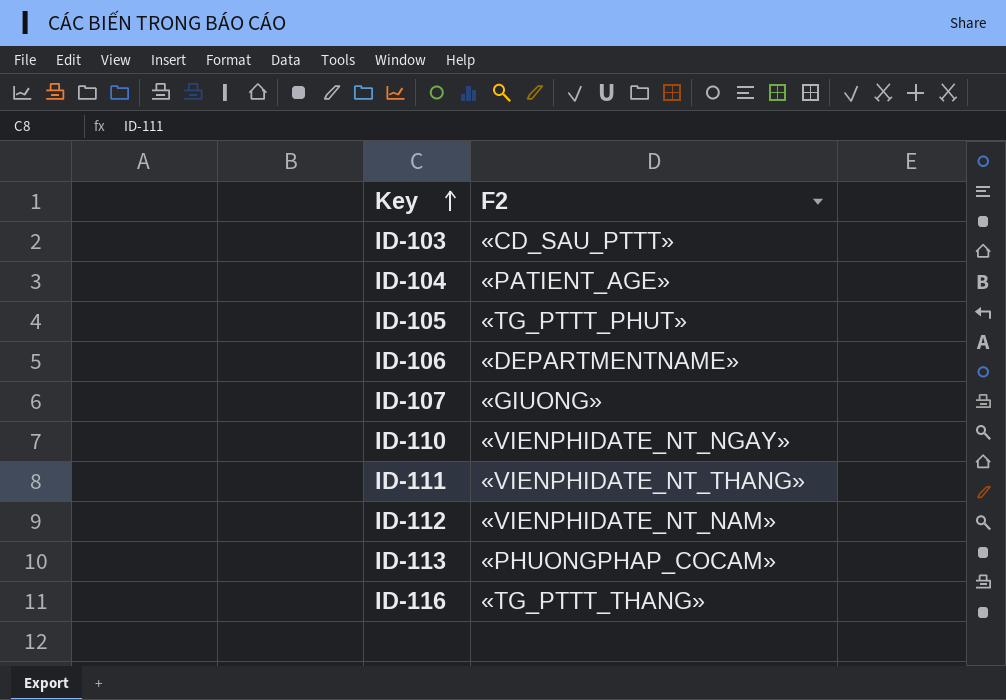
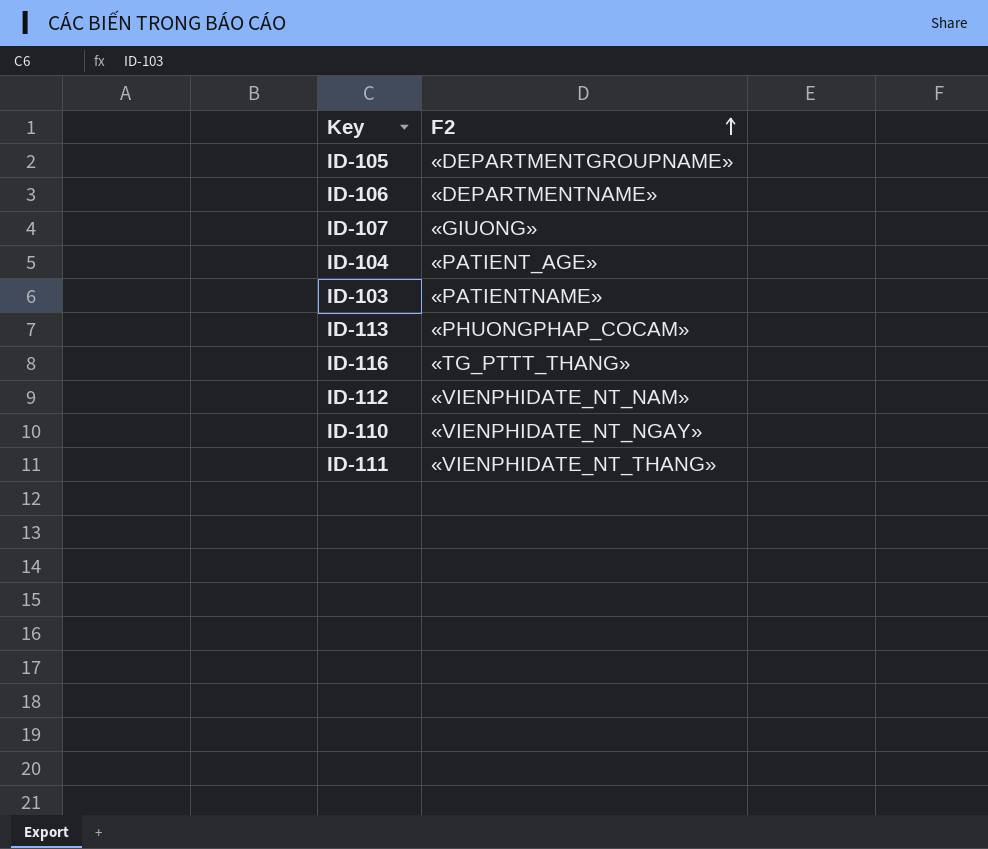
row order: Key ascending -> F2 ascending
ID-105 | F2: «TG_PTTT_PHUT» -> «DEPARTMENTGROUPNAME»
ID-103 | F2: «CD_SAU_PTTT» -> «PATIENTNAME»

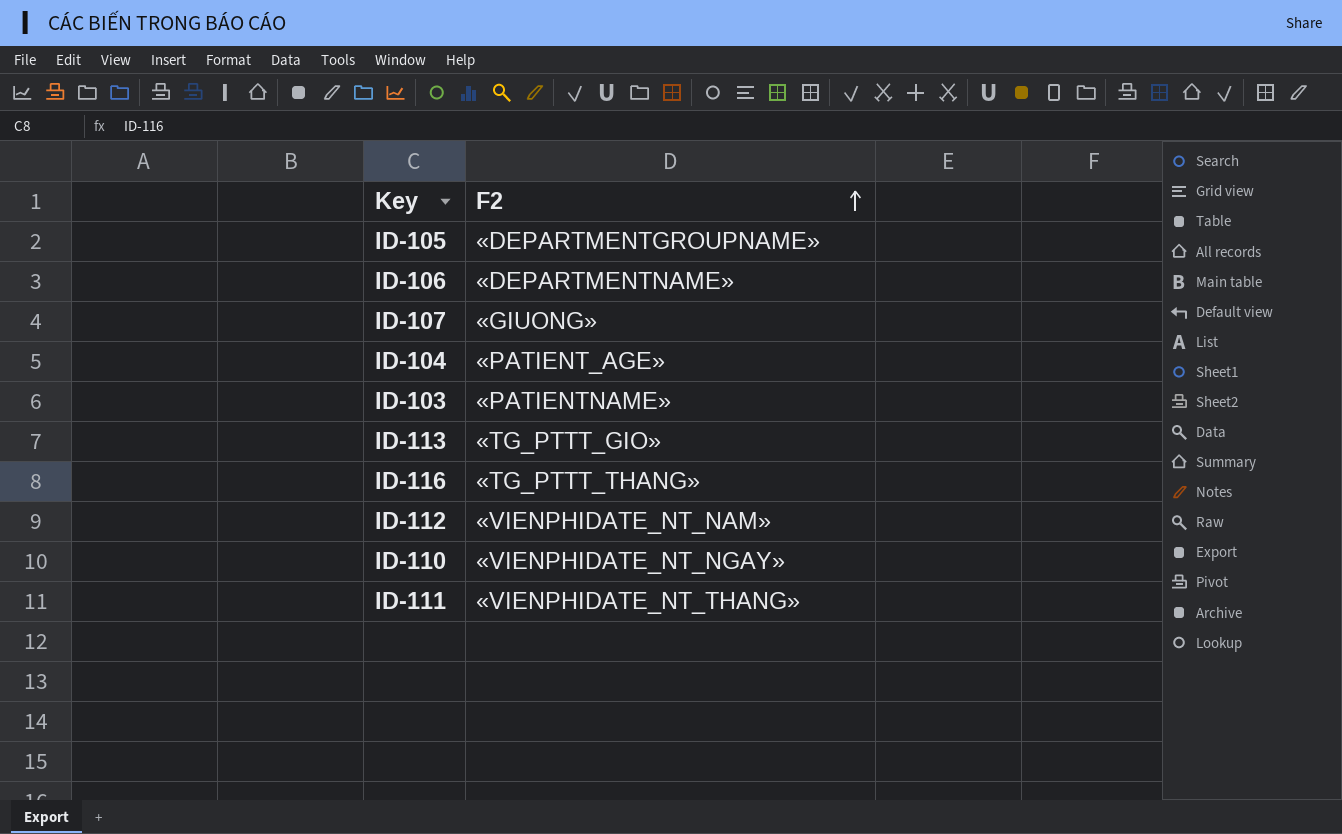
ID-113 | F2: «PHUONGPHAP_COCAM» -> «TG_PTTT_GIO»

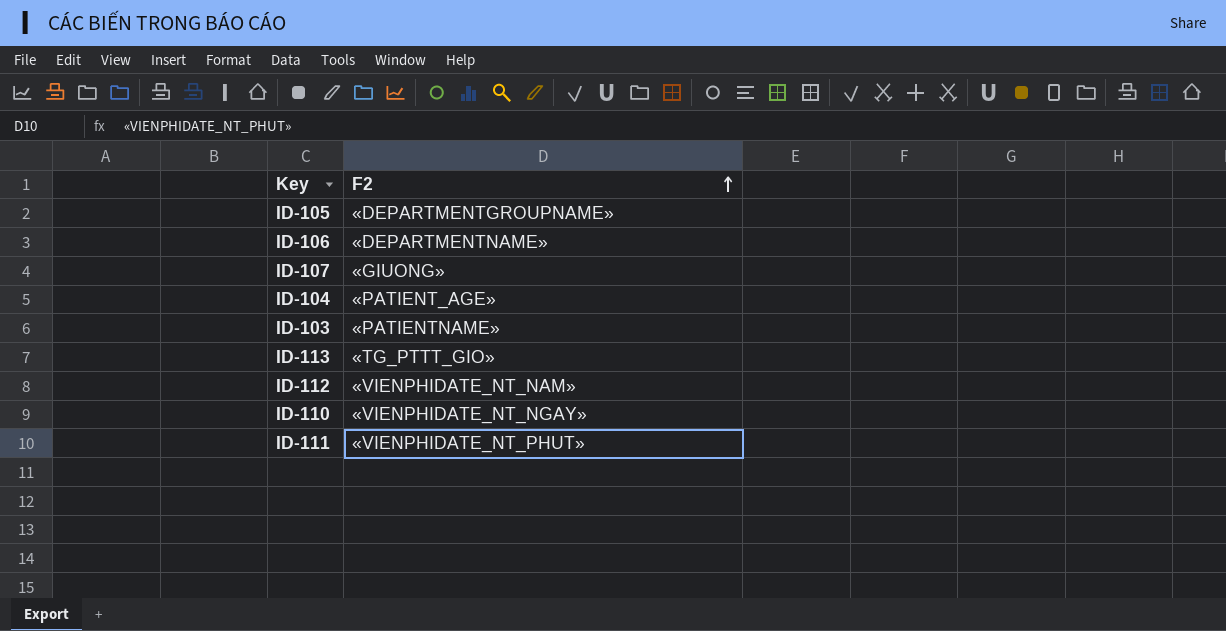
row ID-116: «TG_PTTT_THANG» -> none
ID-111 | F2: «VIENPHIDATE_NT_THANG» -> «VIENPHIDATE_NT_PHUT»

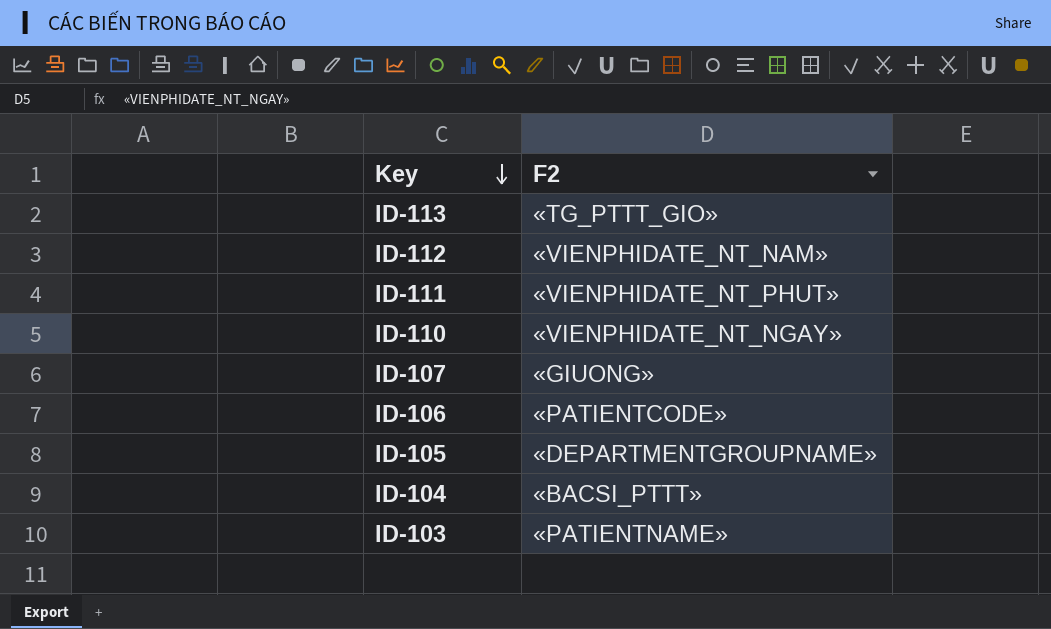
row order: F2 ascending -> Key descending
ID-106 | F2: «DEPARTMENTNAME» -> «PATIENTCODE»
ID-104 | F2: «PATIENT_AGE» -> «BACSI_PTTT»

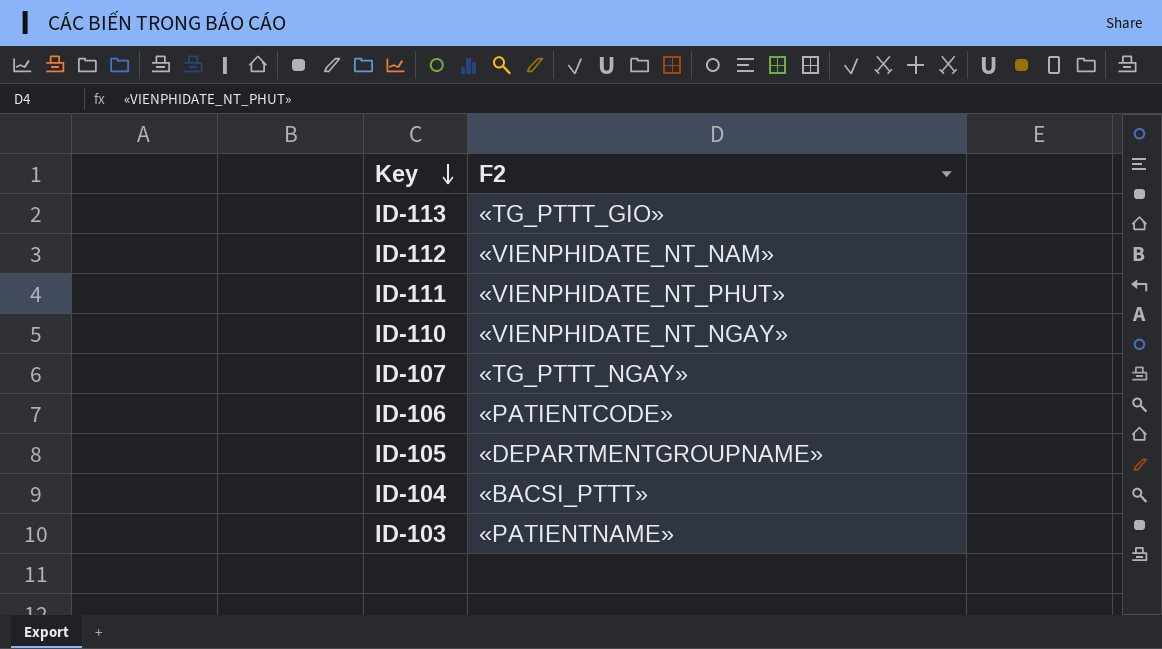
ID-107 | F2: «GIUONG» -> «TG_PTTT_NGAY»

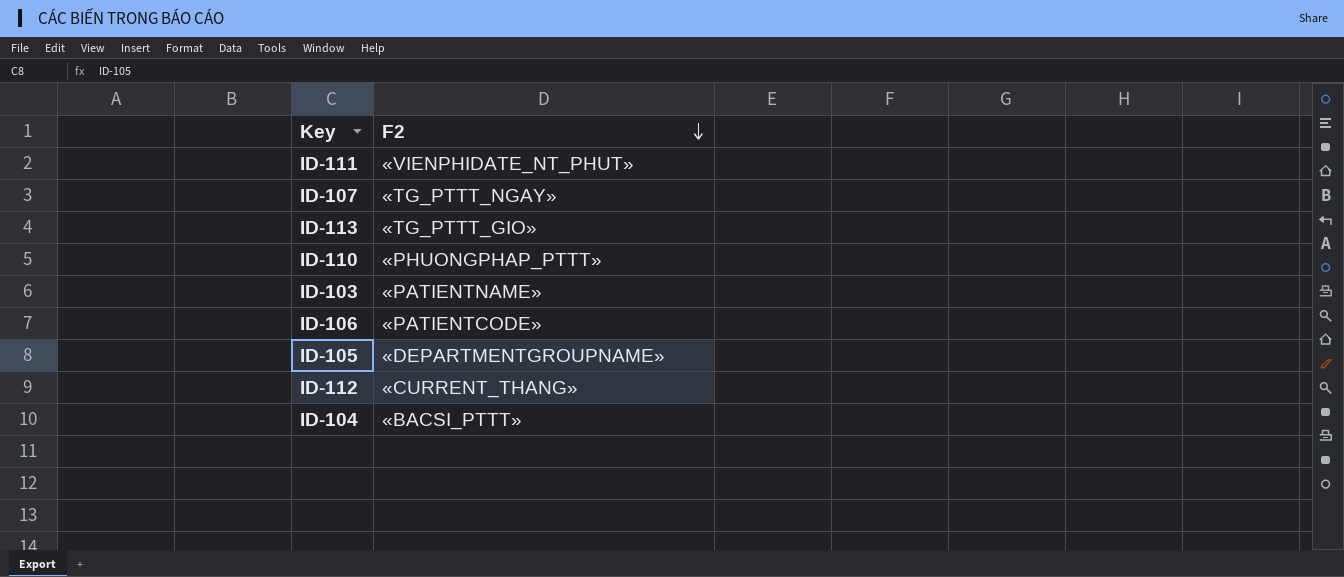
row order: Key descending -> F2 descending
ID-110 | F2: «VIENPHIDATE_NT_NGAY» -> «PHUONGPHAP_PTTT»
ID-112 | F2: «VIENPHIDATE_NT_NAM» -> «CURRENT_THANG»

